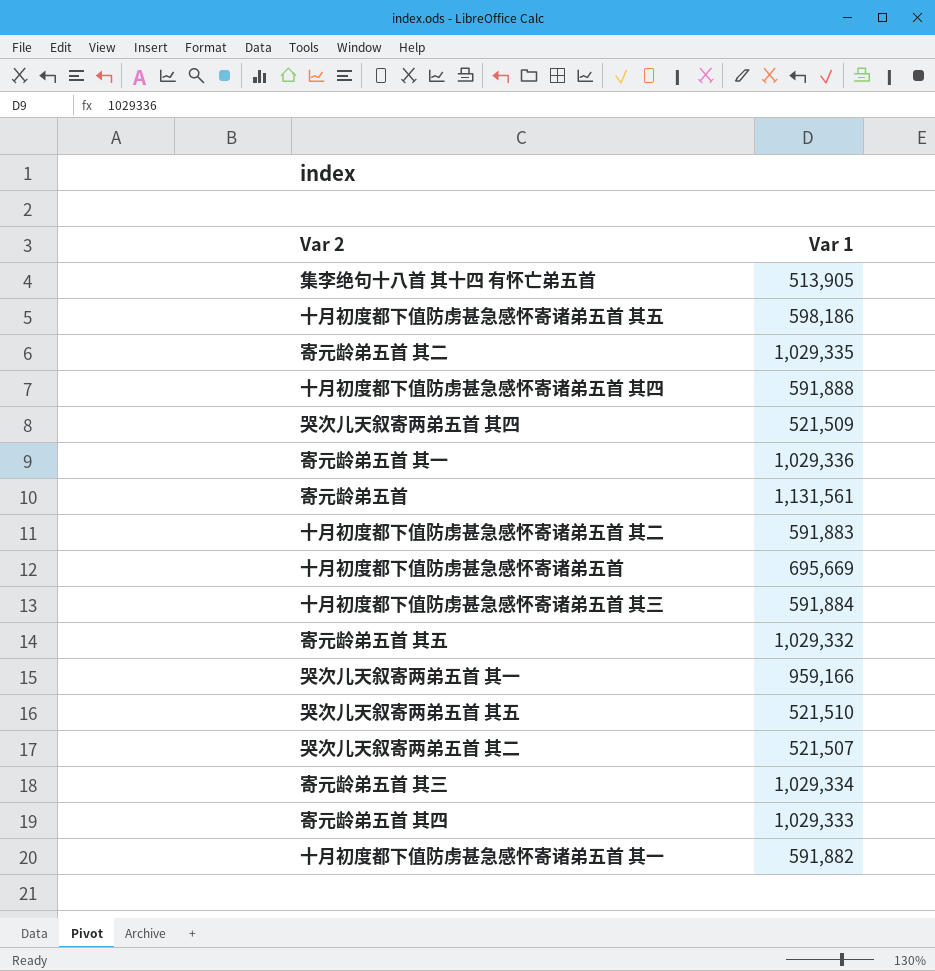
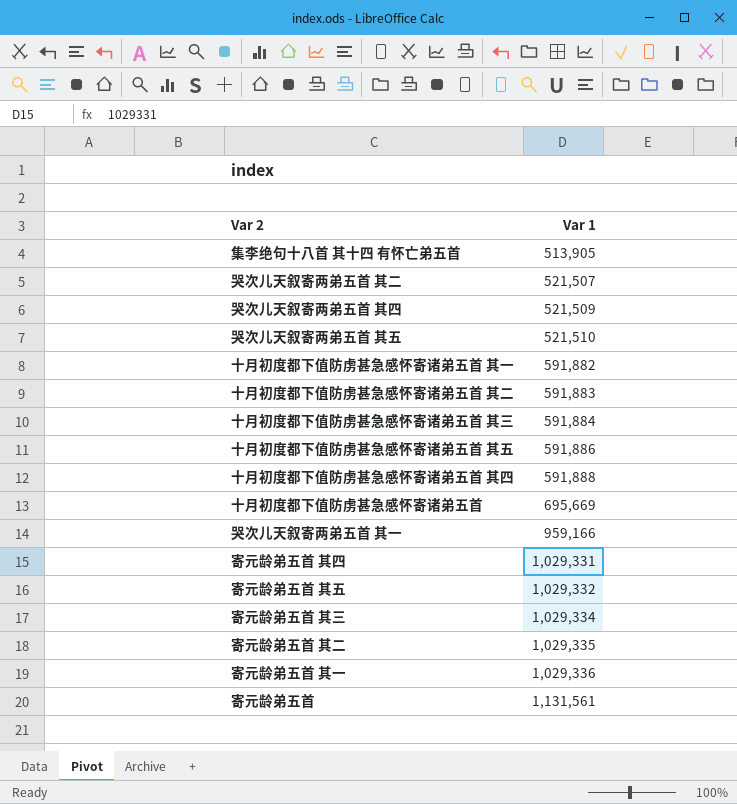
row order: none -> Var 1 ascending
十月初度都下值防虏甚急感怀寄诸弟五首 其五 | Var 1: 598,186 -> 591,886
寄元龄弟五首 其四 | Var 1: 1,029,333 -> 1,029,331

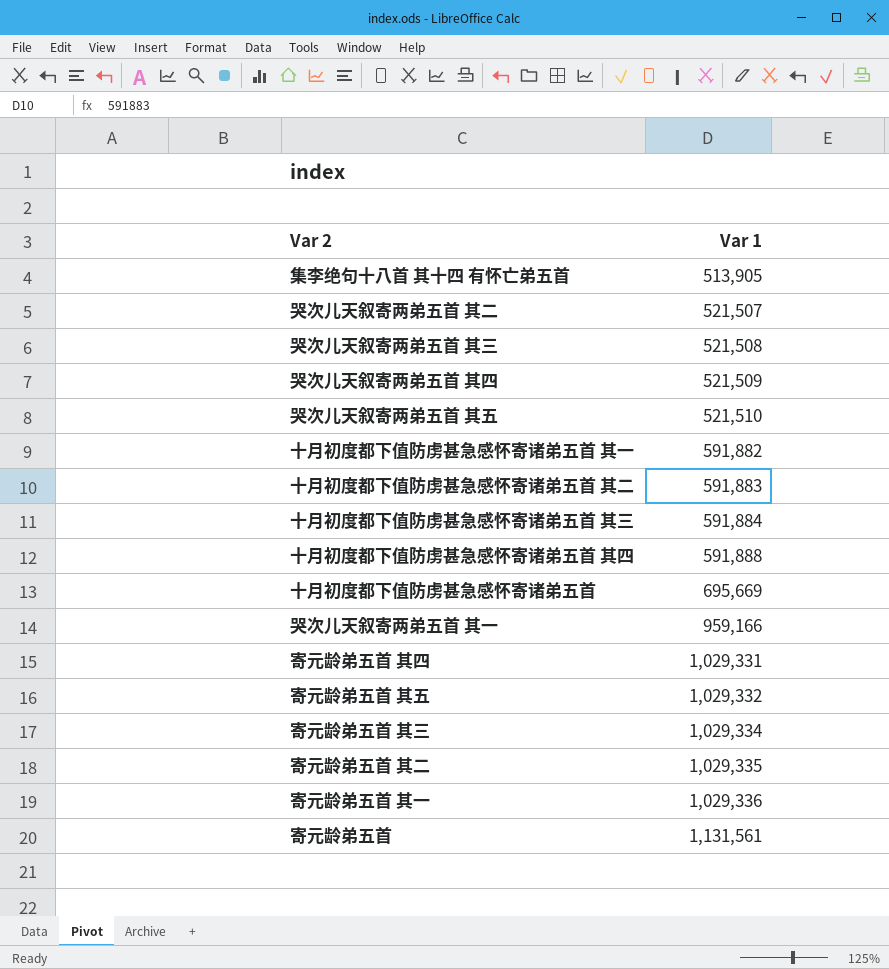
row 十月初度都下值防虏甚急感怀寄诸弟五首 其五: 591,886 -> none
row 哭次儿天叙寄两弟五首 其三: none -> 521,508

